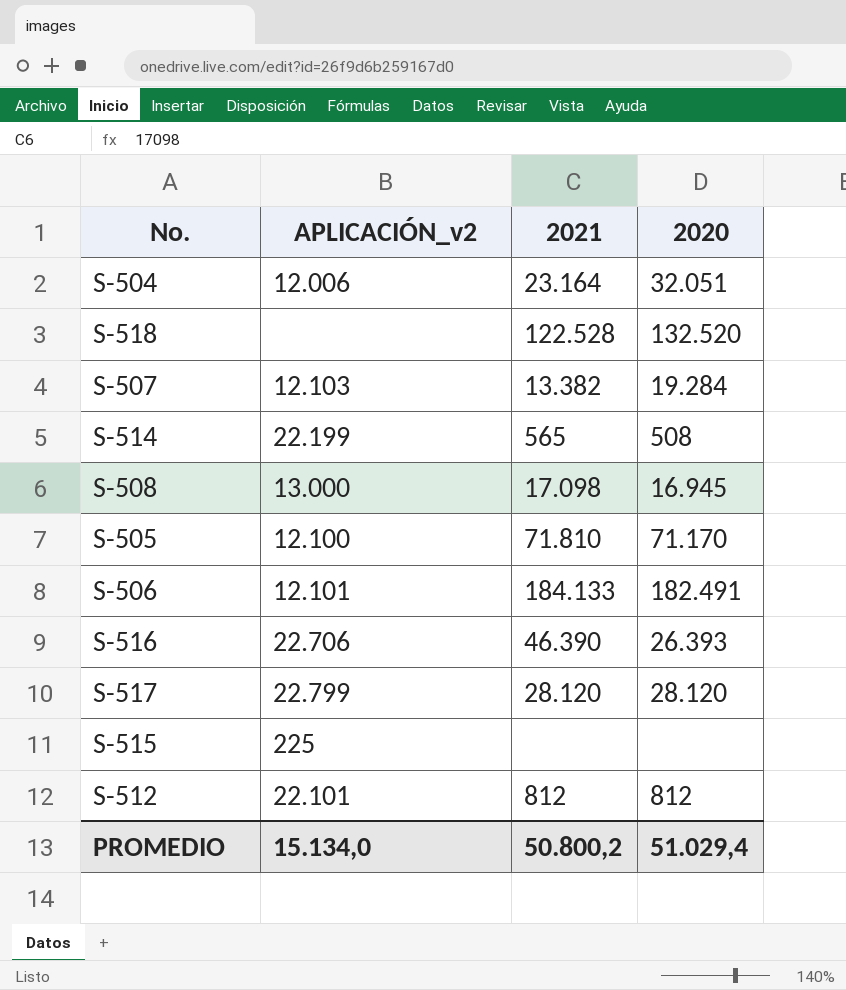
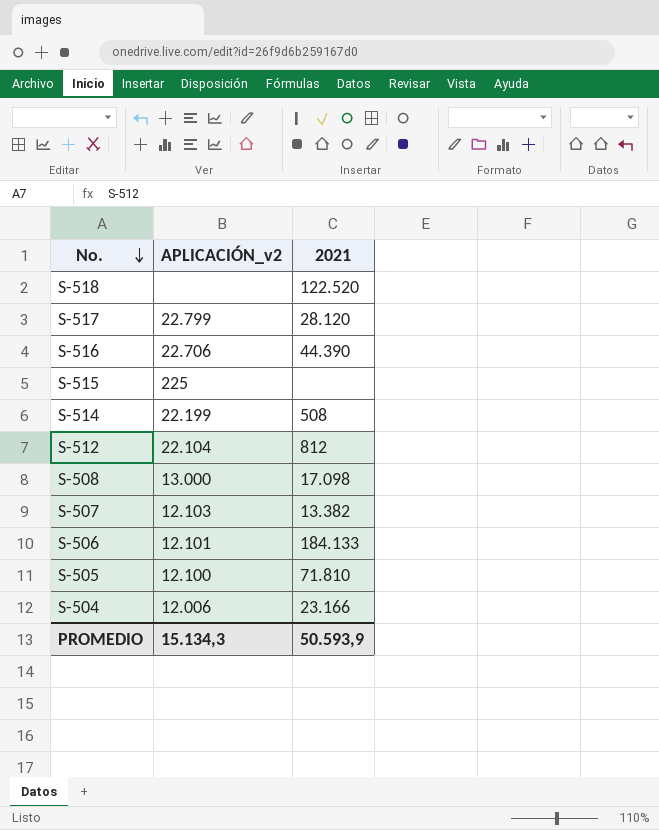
row order: none -> No. descending
column 2020 | position: 4 -> none
S-518 | 2021: 122.528 -> 122.520
S-516 | 2021: 46.390 -> 44.390
S-514 | 2021: 565 -> 508
S-512 | APLICACIÓN_v2: 22.101 -> 22.104
S-504 | 2021: 23.164 -> 23.166
PROMEDIO | APLICACIÓN_v2: 15.134,0 -> 15.134,3
PROMEDIO | 2021: 50.800,2 -> 50.593,9

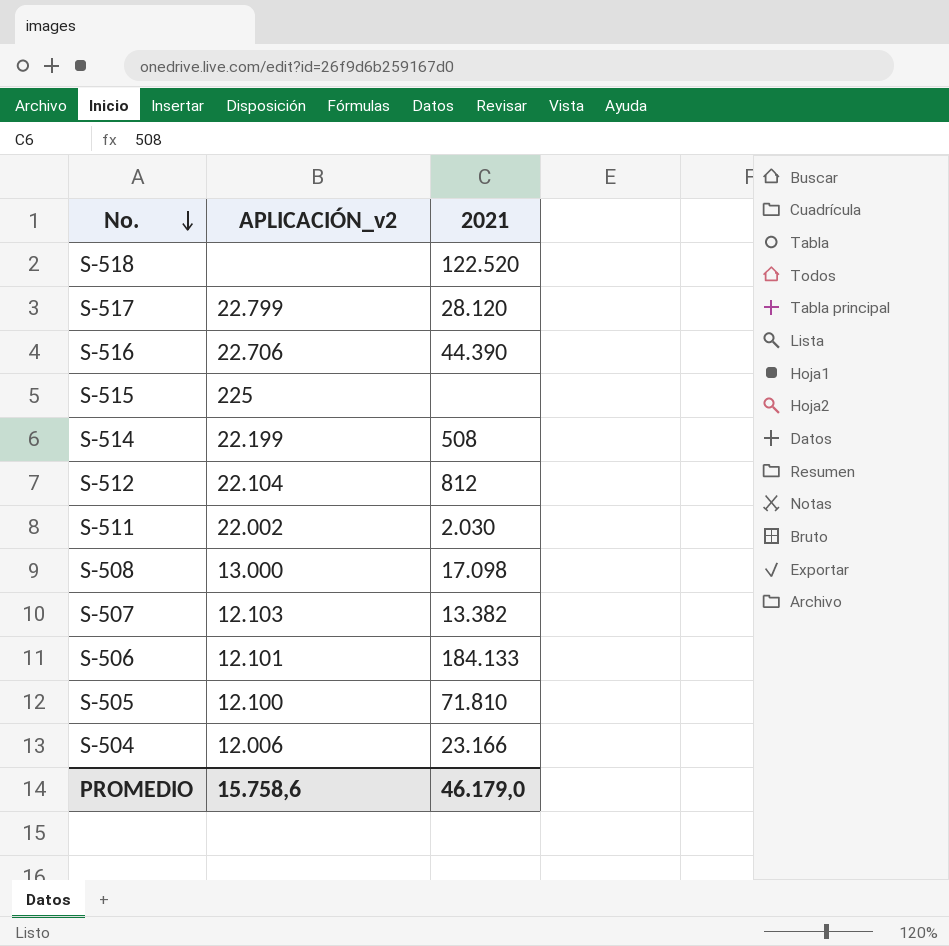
row S-511: none -> 22.002 | 2.030
PROMEDIO | APLICACIÓN_v2: 15.134,3 -> 15.758,6
PROMEDIO | 2021: 50.593,9 -> 46.179,0

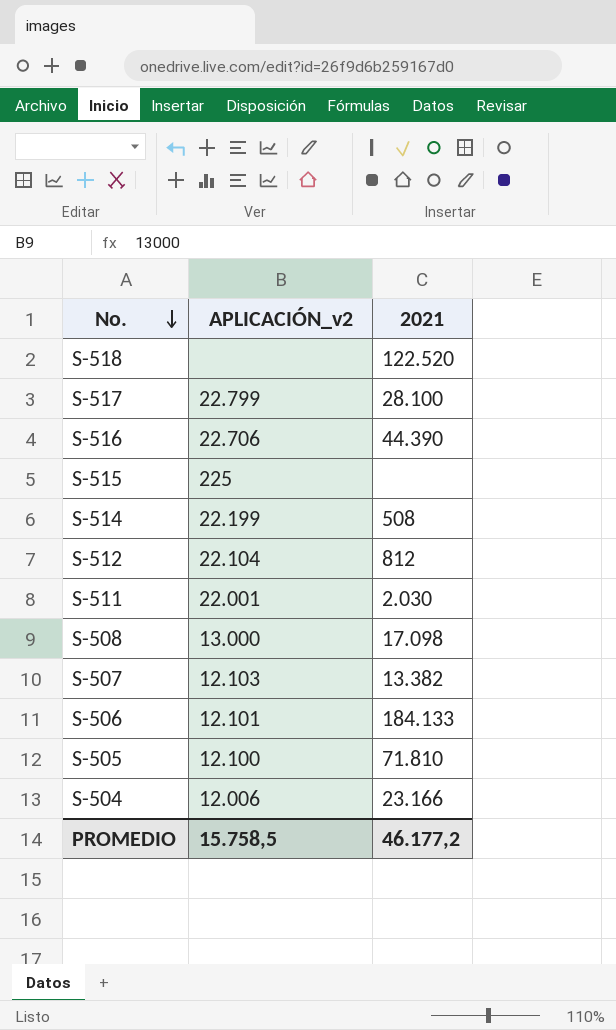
S-517 | 2021: 28.120 -> 28.100
S-511 | APLICACIÓN_v2: 22.002 -> 22.001
PROMEDIO | APLICACIÓN_v2: 15.758,6 -> 15.758,5
PROMEDIO | 2021: 46.179,0 -> 46.177,2

